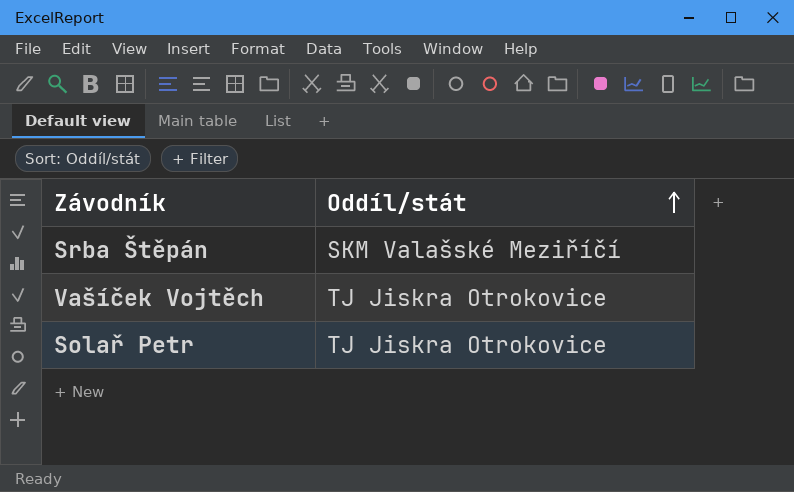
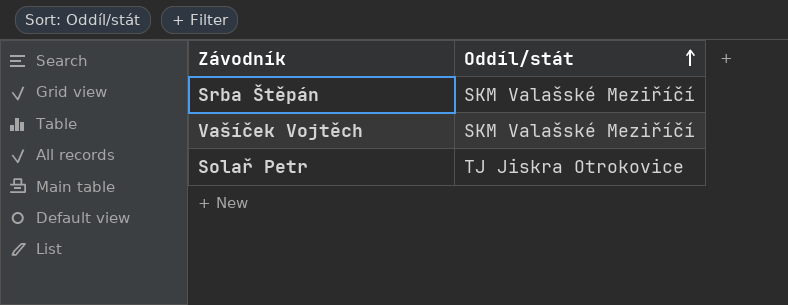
Vašíček Vojtěch | Oddíl/stát: TJ Jiskra Otrokovice -> SKM Valašské Meziříčí

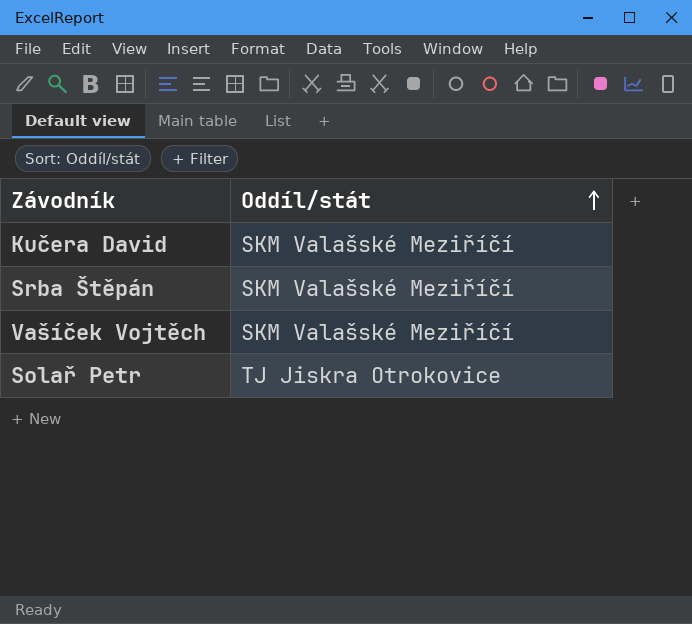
row Kučera David: none -> SKM Valašské Meziříčí

